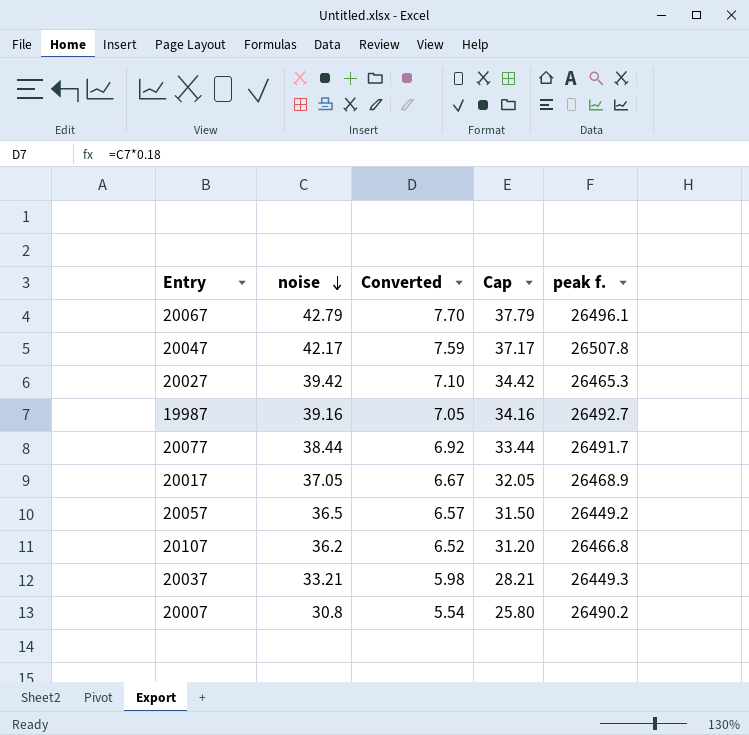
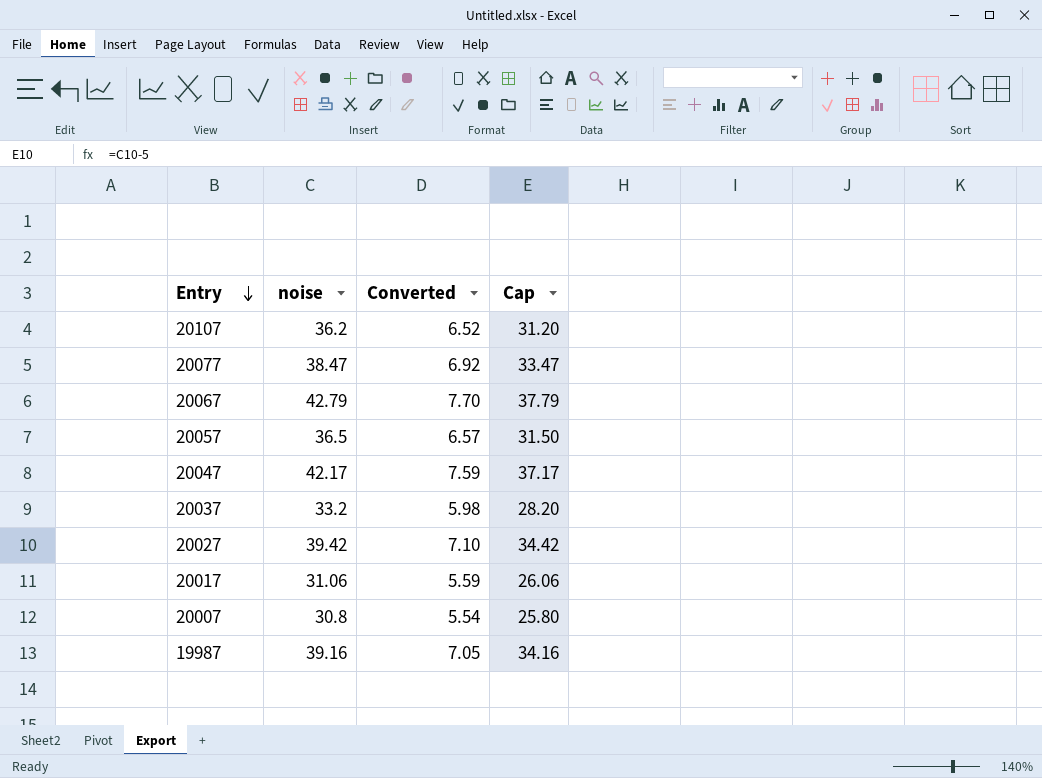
row order: noise descending -> Entry descending
column peak f. | position: 5 -> none
20077 | noise: 38.44 -> 38.47
20077 | Cap: 33.44 -> 33.47
20037 | noise: 33.21 -> 33.2
20037 | Cap: 28.21 -> 28.20
20017 | noise: 37.05 -> 31.06
20017 | Converted: 6.67 -> 5.59
20017 | Cap: 32.05 -> 26.06

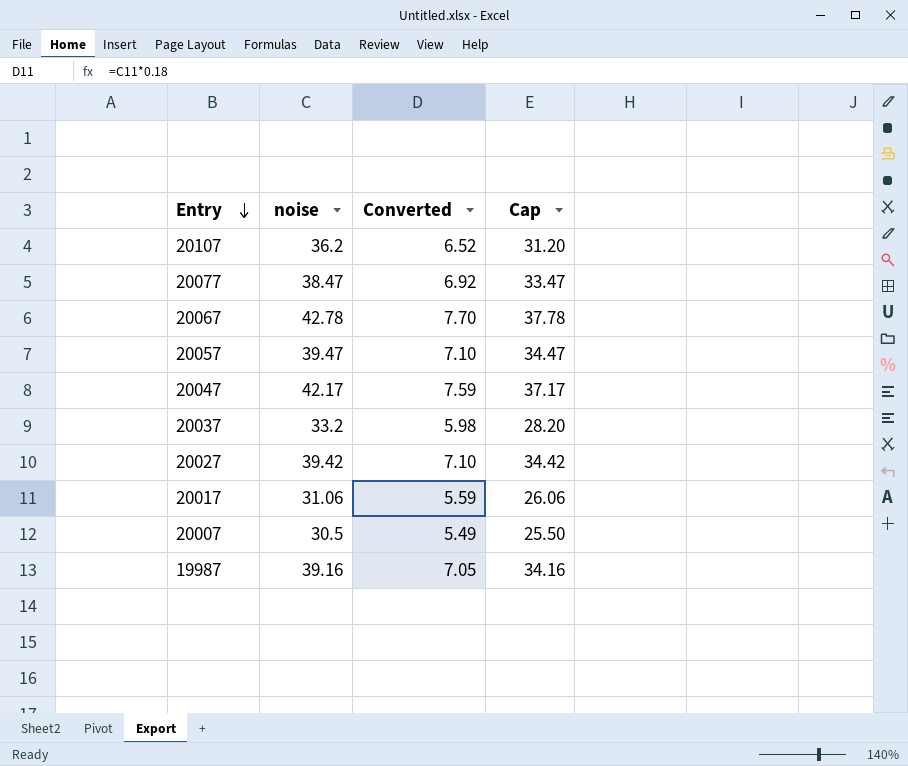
20067 | noise: 42.79 -> 42.78
20067 | Cap: 37.79 -> 37.78
20057 | noise: 36.5 -> 39.47
20057 | Converted: 6.57 -> 7.10
20057 | Cap: 31.50 -> 34.47
20007 | noise: 30.8 -> 30.5
20007 | Converted: 5.54 -> 5.49
20007 | Cap: 25.80 -> 25.50

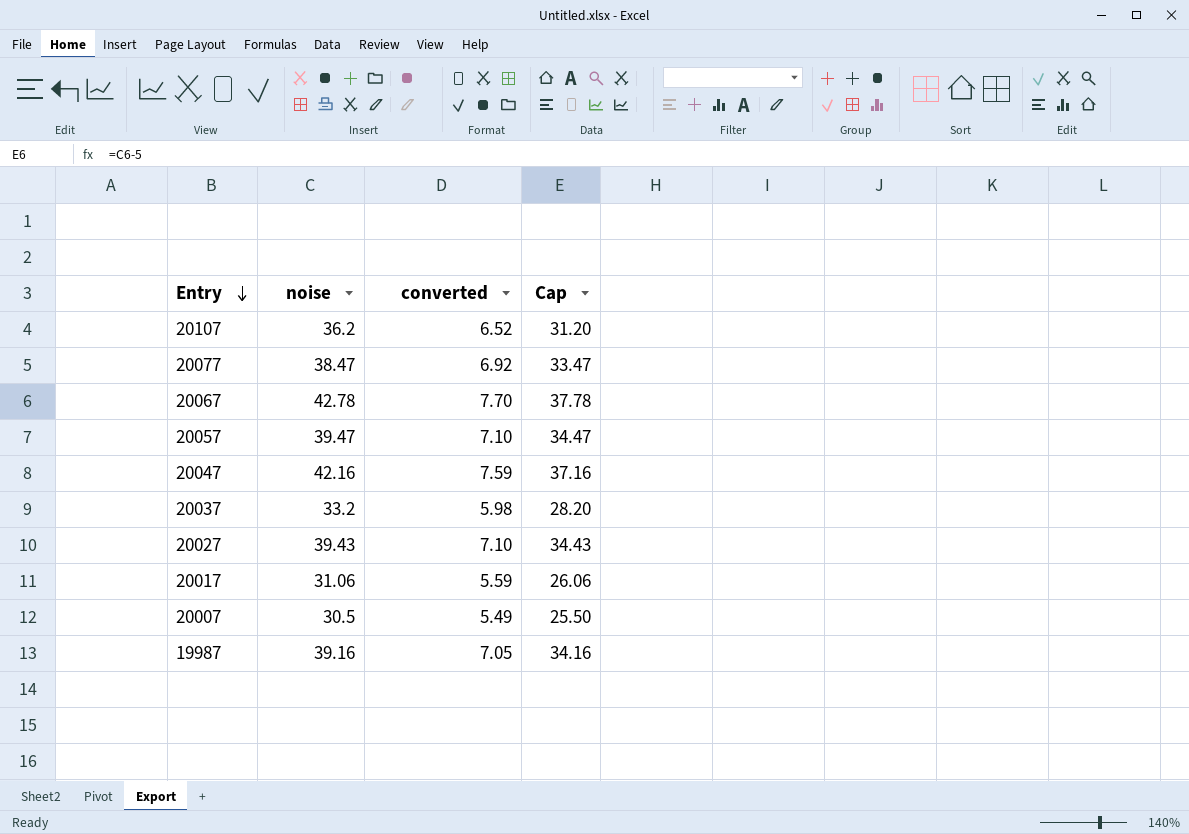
column name: Converted -> converted
20047 | noise: 42.17 -> 42.16
20047 | Cap: 37.17 -> 37.16
20027 | noise: 39.42 -> 39.43
20027 | Cap: 34.42 -> 34.43

